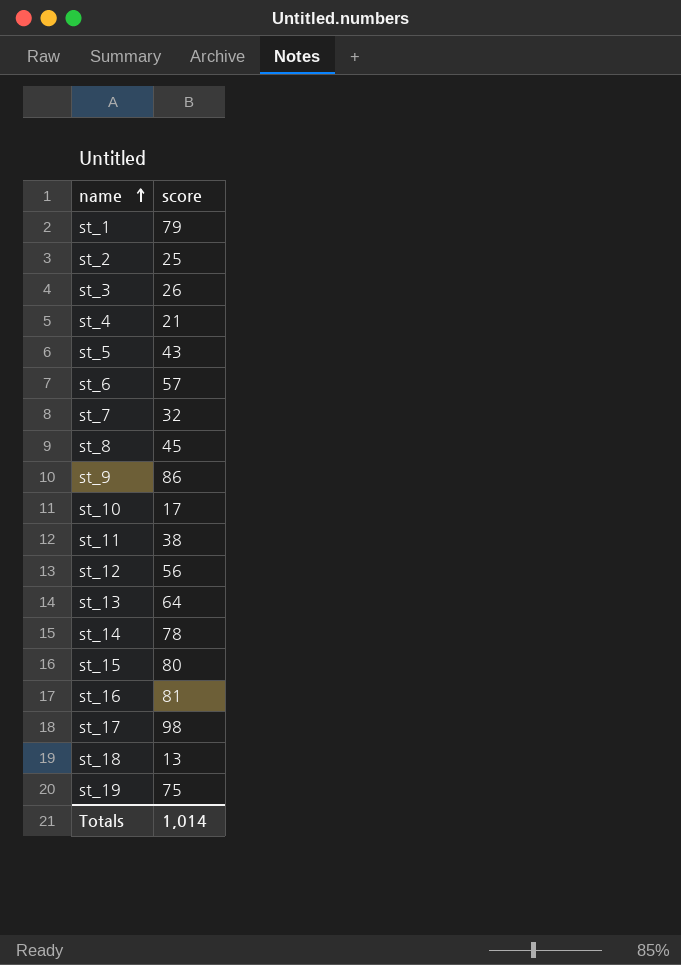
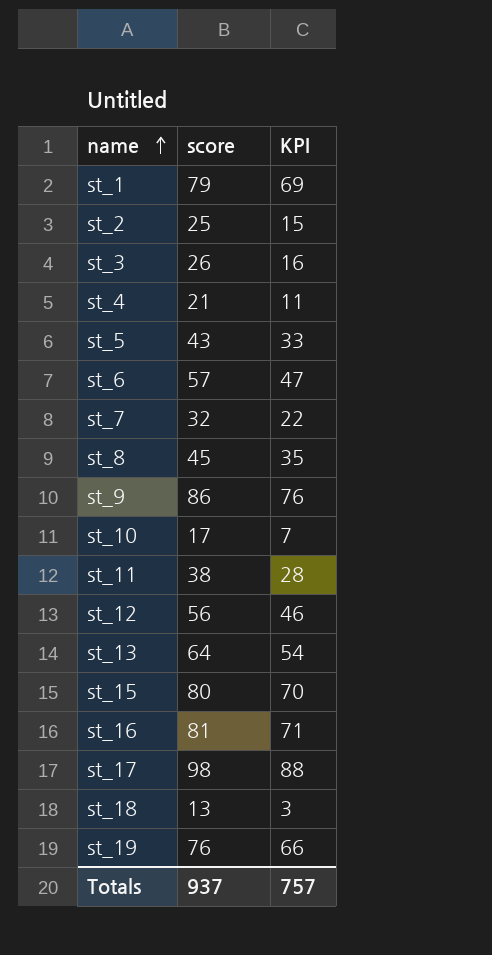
column KPI | formula: none -> [score] - 10
row st_14: 78 -> none
st_19 | score: 75 -> 76
Totals | score: 1,014 -> 937

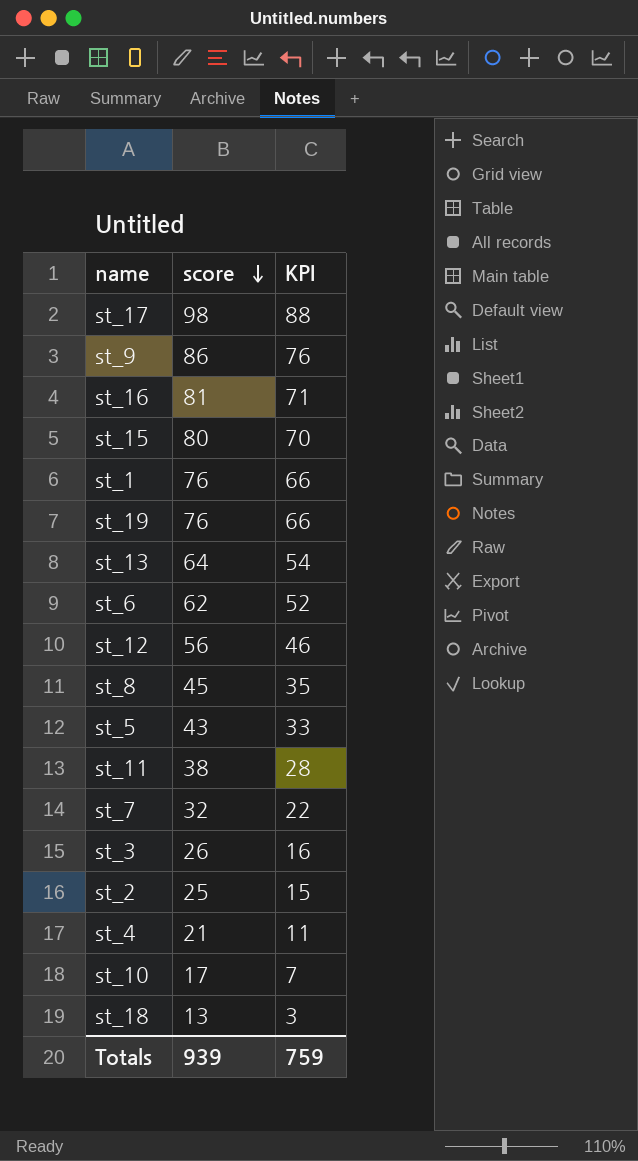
row order: name ascending -> score descending
st_1 | score: 79 -> 76
st_1 | KPI: 69 -> 66
st_6 | score: 57 -> 62
st_6 | KPI: 47 -> 52
Totals | score: 937 -> 939
Totals | KPI: 757 -> 759

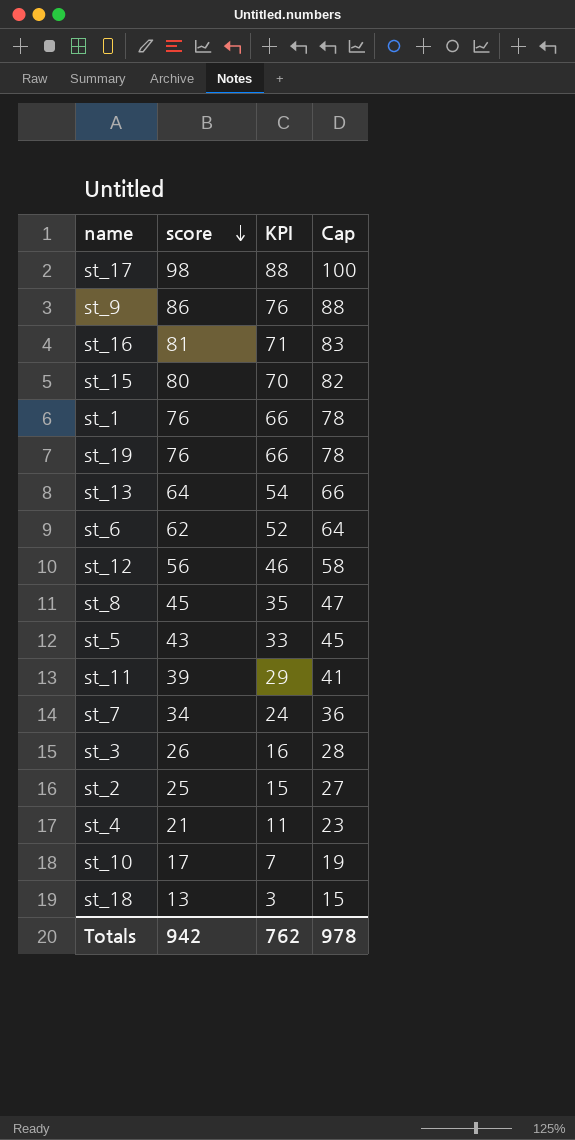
column Cap | formula: none -> [score] + 2
st_11 | score: 38 -> 39
st_11 | KPI: 28 -> 29
st_7 | score: 32 -> 34
st_7 | KPI: 22 -> 24
Totals | score: 939 -> 942
Totals | KPI: 759 -> 762

